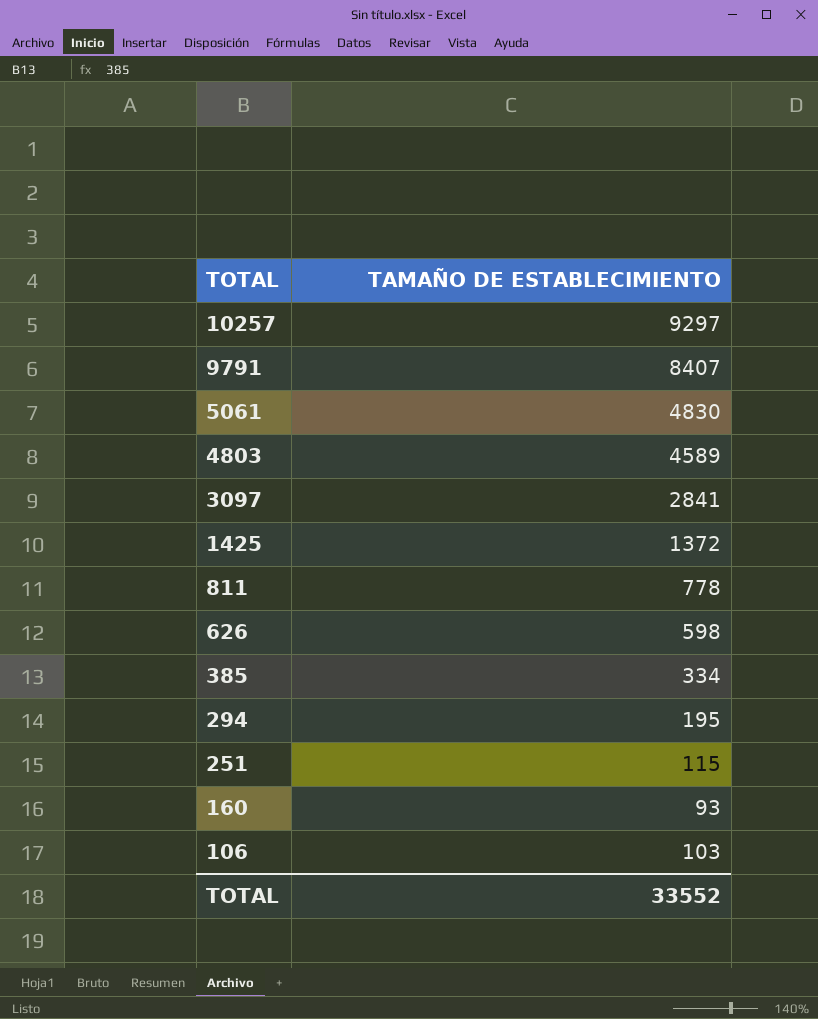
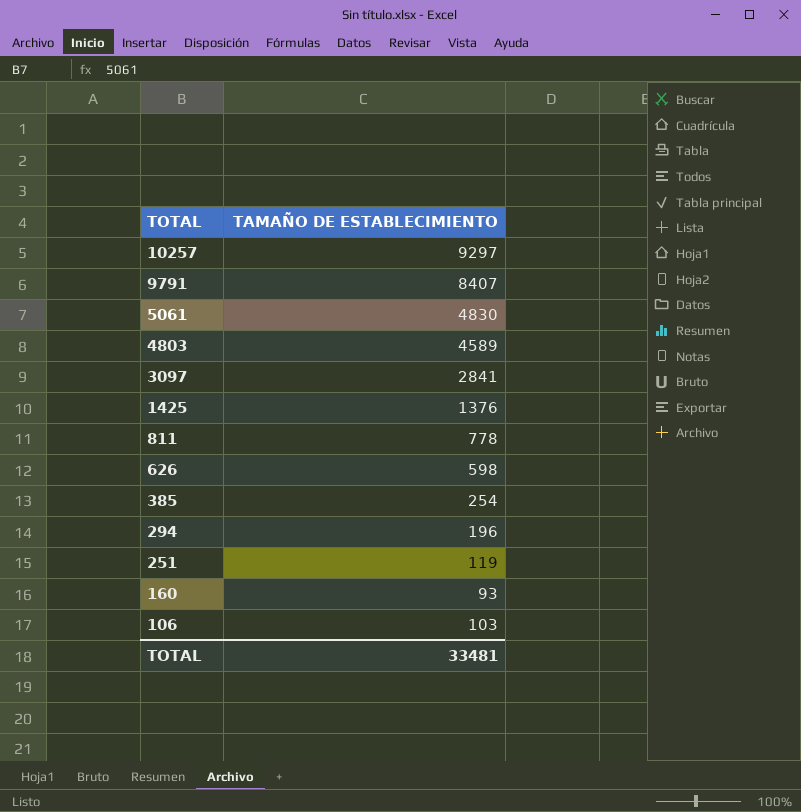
1425 | TAMAÑO DE ESTABLECIMIENTO: 1372 -> 1376
385 | TAMAÑO DE ESTABLECIMIENTO: 334 -> 254
294 | TAMAÑO DE ESTABLECIMIENTO: 195 -> 196
251 | TAMAÑO DE ESTABLECIMIENTO: 115 -> 119
TOTAL | TAMAÑO DE ESTABLECIMIENTO: 33552 -> 33481

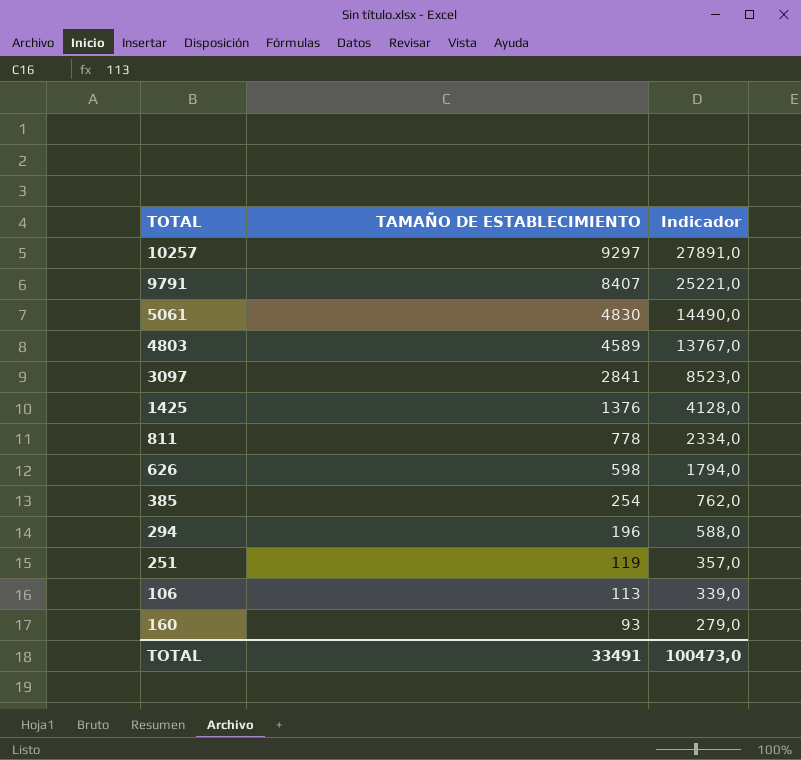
row order: TOTAL descending -> TAMAÑO DE ESTABLECIMIENTO descending
column Indicador | formula: none -> [TAMAÑO DE ESTABLECIMIENTO] * 3
106 | TAMAÑO DE ESTABLECIMIENTO: 103 -> 113
TOTAL | TAMAÑO DE ESTABLECIMIENTO: 33481 -> 33491

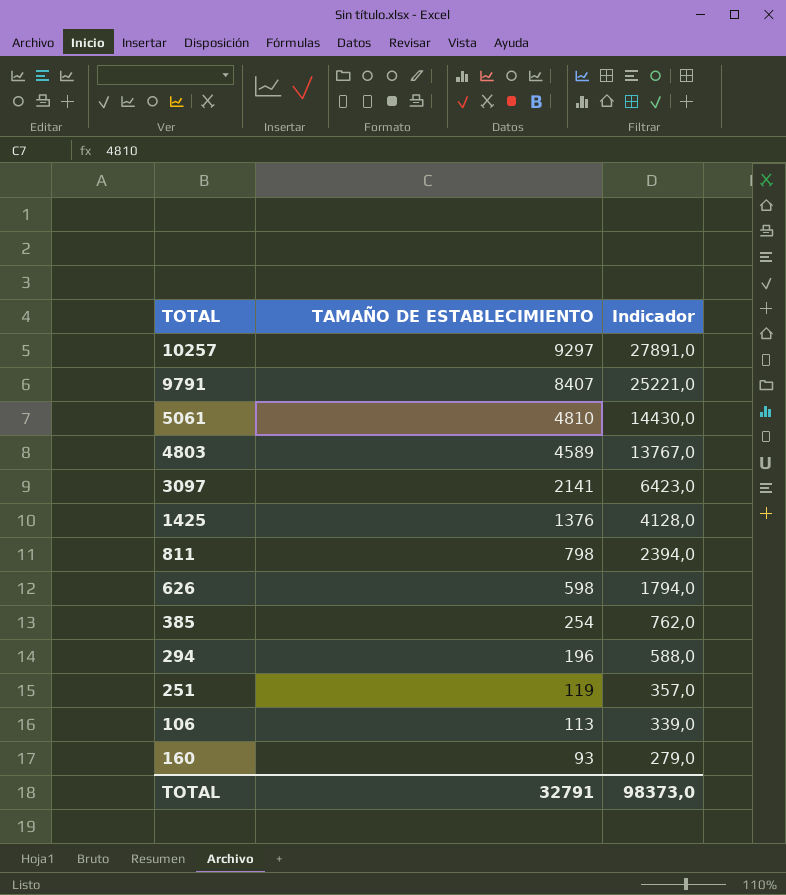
5061 | TAMAÑO DE ESTABLECIMIENTO: 4830 -> 4810
5061 | Indicador: 14490,0 -> 14430,0
3097 | TAMAÑO DE ESTABLECIMIENTO: 2841 -> 2141
3097 | Indicador: 8523,0 -> 6423,0
811 | TAMAÑO DE ESTABLECIMIENTO: 778 -> 798
811 | Indicador: 2334,0 -> 2394,0
TOTAL | TAMAÑO DE ESTABLECIMIENTO: 33491 -> 32791
TOTAL | Indicador: 100473,0 -> 98373,0

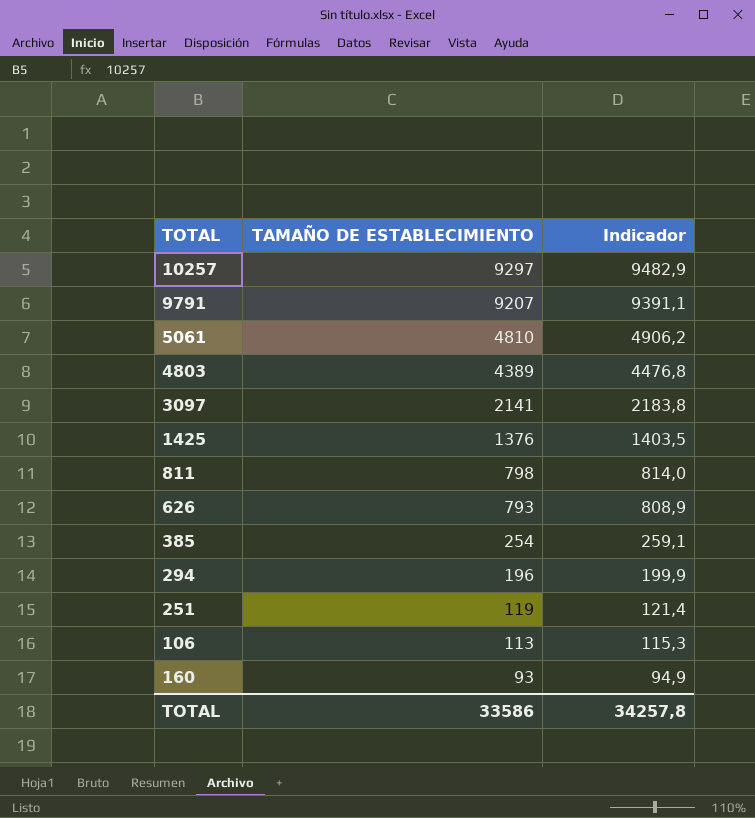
column Indicador | formula: [TAMAÑO DE ESTABLECIMIENTO] * 3 -> [TAMAÑO DE ESTABLECIMIENTO] * 1,02
9791 | TAMAÑO DE ESTABLECIMIENTO: 8407 -> 9207
4803 | TAMAÑO DE ESTABLECIMIENTO: 4589 -> 4389
626 | TAMAÑO DE ESTABLECIMIENTO: 598 -> 793
TOTAL | TAMAÑO DE ESTABLECIMIENTO: 32791 -> 33586
TOTAL | Indicador: 98373,0 -> 34257,8

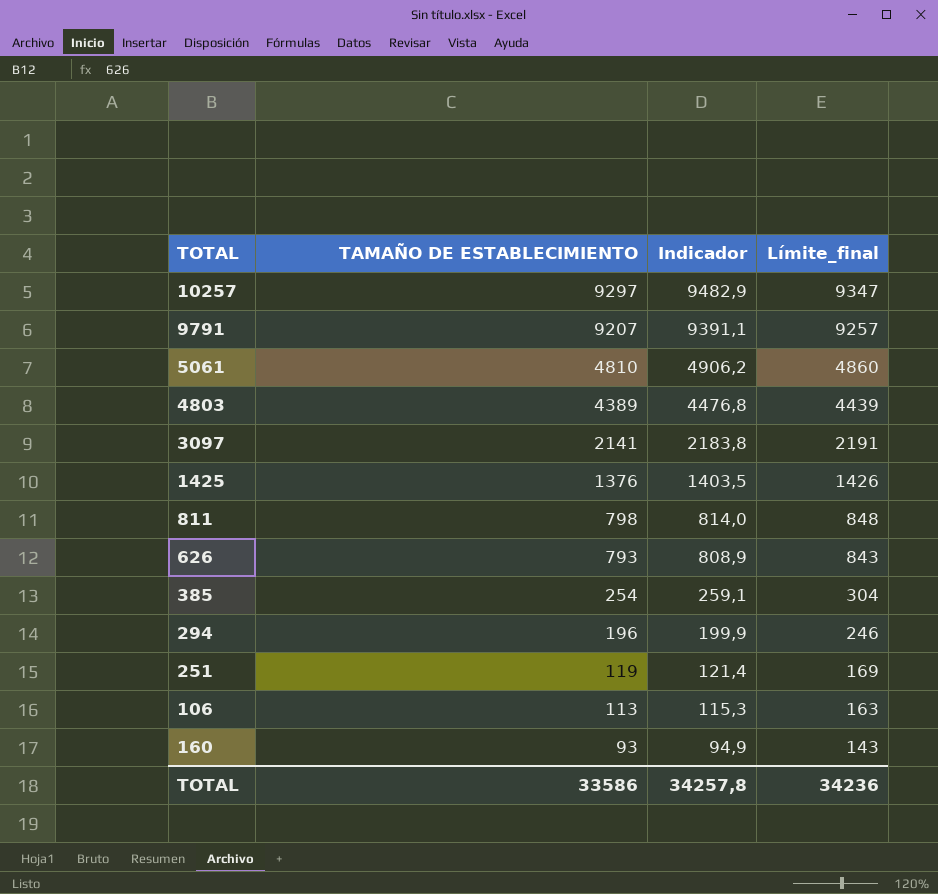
column Límite_final | formula: none -> [TAMAÑO DE ESTABLECIMIENTO] + 50

